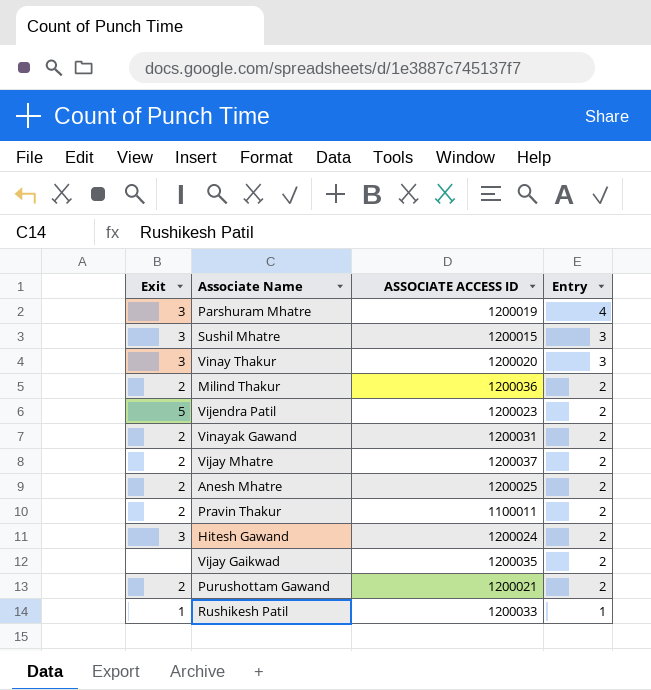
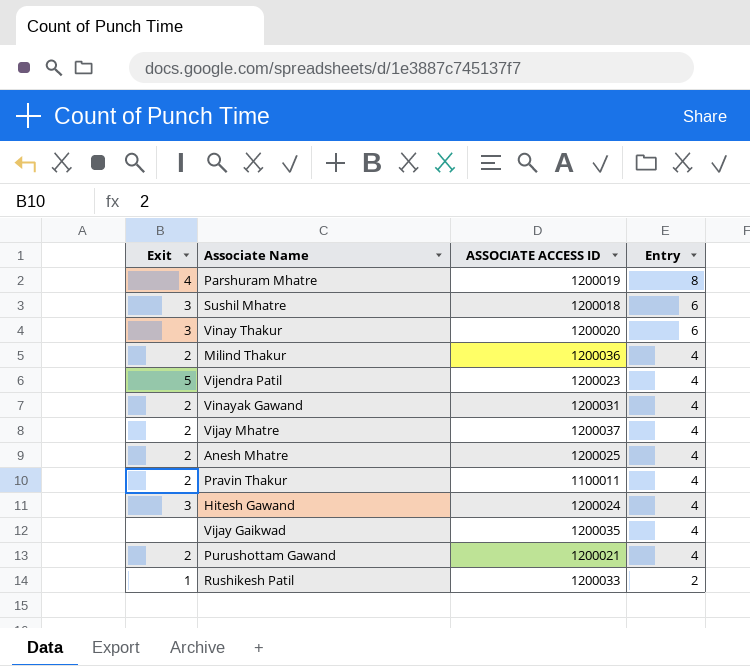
Parshuram Mhatre | Exit: 3 -> 4
Parshuram Mhatre | Entry: 4 -> 8
Sushil Mhatre | ASSOCIATE ACCESS ID: 1200015 -> 1200018
Sushil Mhatre | Entry: 3 -> 6
Vinay Thakur | Entry: 3 -> 6
Milind Thakur | Entry: 2 -> 4
Vijendra Patil | Entry: 2 -> 4
Vinayak Gawand | Entry: 2 -> 4
Vijay Mhatre | Entry: 2 -> 4
Anesh Mhatre | Entry: 2 -> 4
Pravin Thakur | Entry: 2 -> 4
Hitesh Gawand | Entry: 2 -> 4
Vijay Gaikwad | Entry: 2 -> 4
Purushottam Gawand | Entry: 2 -> 4
Rushikesh Patil | Entry: 1 -> 2

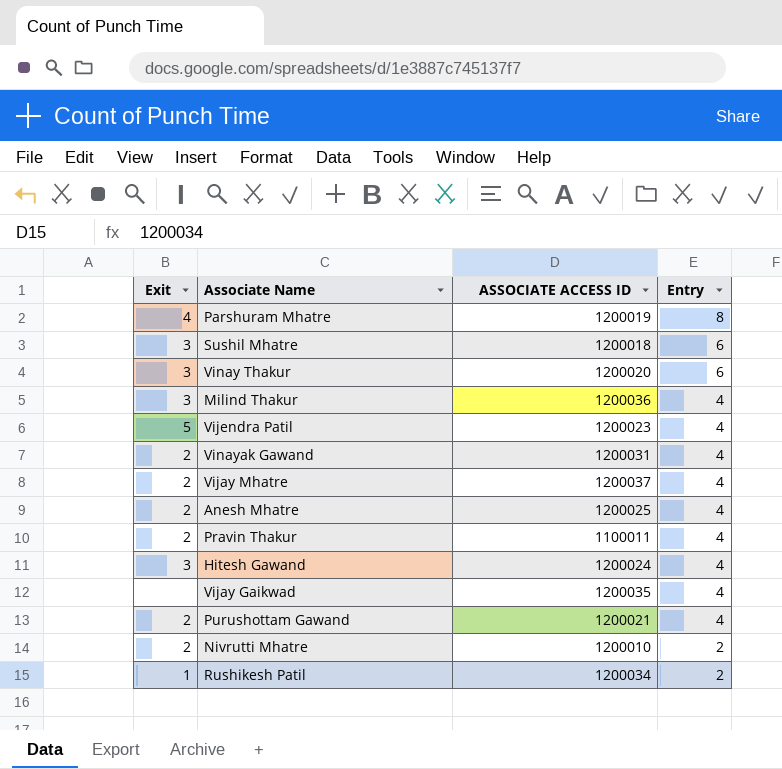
Milind Thakur | Exit: 2 -> 3
row Nivrutti Mhatre: none -> 2 | 1200010 | 2
Rushikesh Patil | ASSOCIATE ACCESS ID: 1200033 -> 1200034

